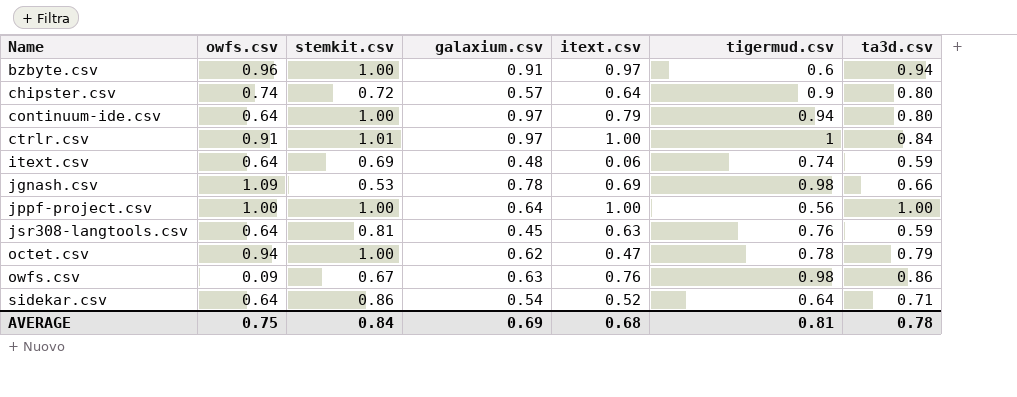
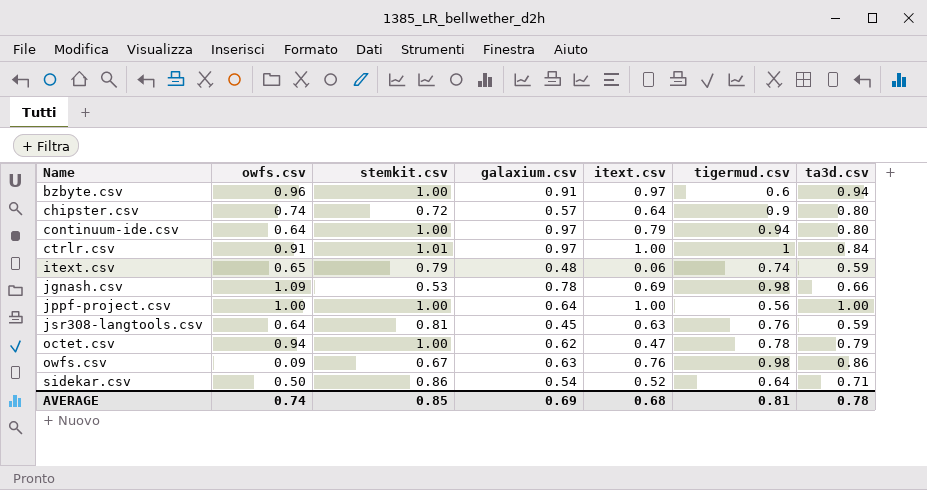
itext.csv | owfs.csv: 0.64 -> 0.65
itext.csv | stemkit.csv: 0.69 -> 0.79
sidekar.csv | owfs.csv: 0.64 -> 0.50
AVERAGE | owfs.csv: 0.75 -> 0.74
AVERAGE | stemkit.csv: 0.84 -> 0.85

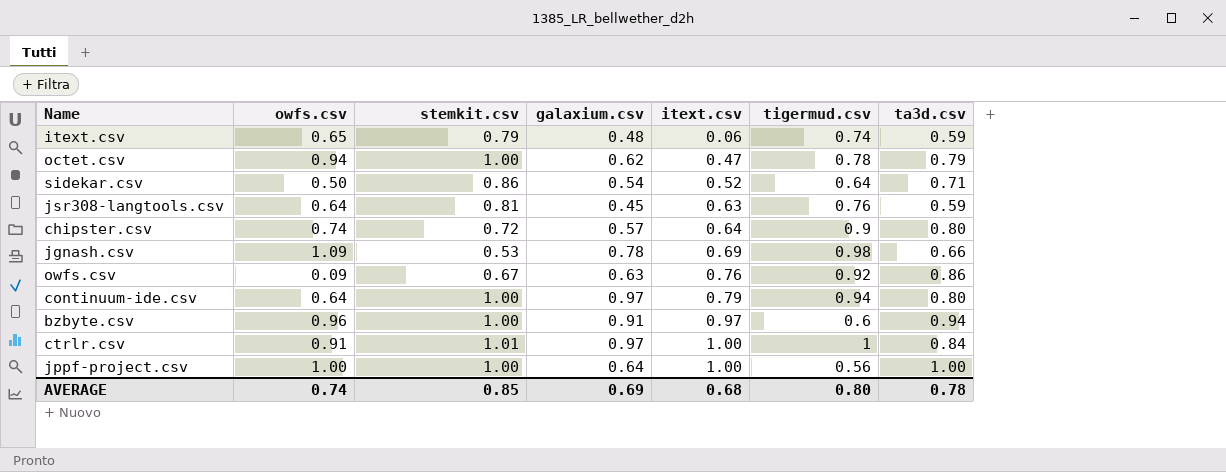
row order: Name ascending -> itext.csv ascending
owfs.csv | tigermud.csv: 0.98 -> 0.92
AVERAGE | tigermud.csv: 0.81 -> 0.80

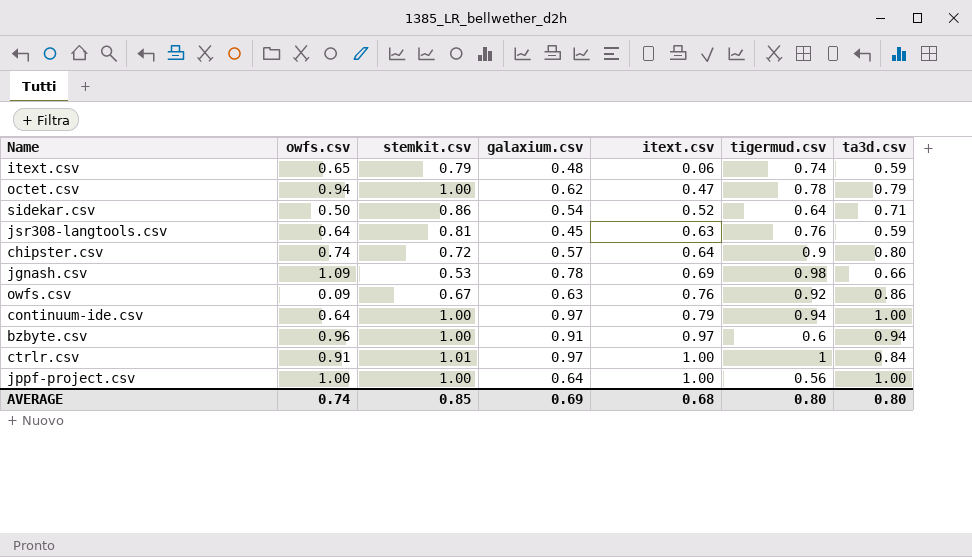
continuum-ide.csv | ta3d.csv: 0.80 -> 1.00
AVERAGE | ta3d.csv: 0.78 -> 0.80

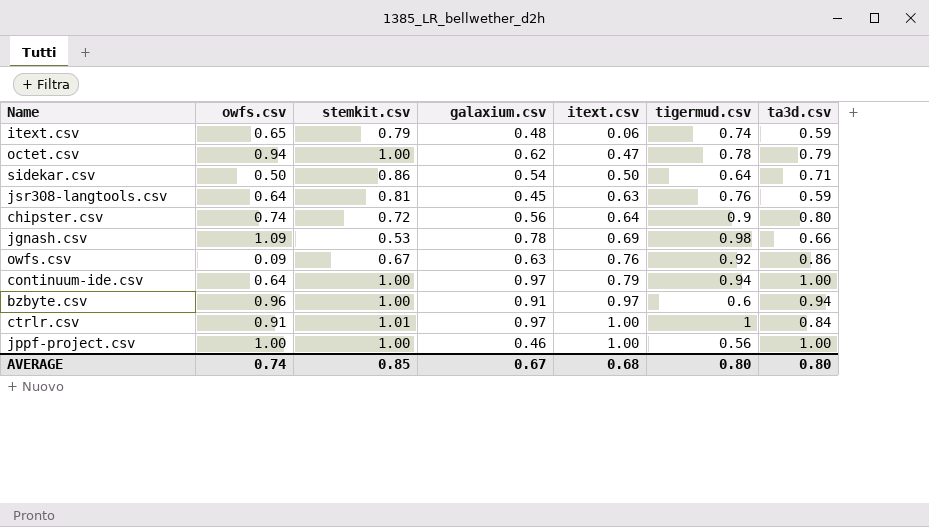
sidekar.csv | itext.csv: 0.52 -> 0.50
chipster.csv | galaxium.csv: 0.57 -> 0.56
jppf-project.csv | galaxium.csv: 0.64 -> 0.46
AVERAGE | galaxium.csv: 0.69 -> 0.67

